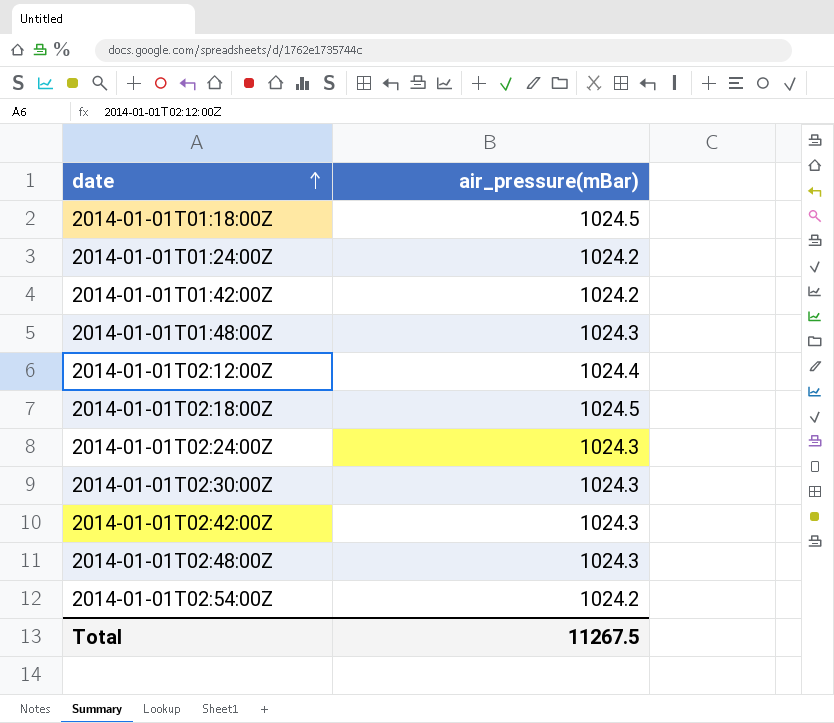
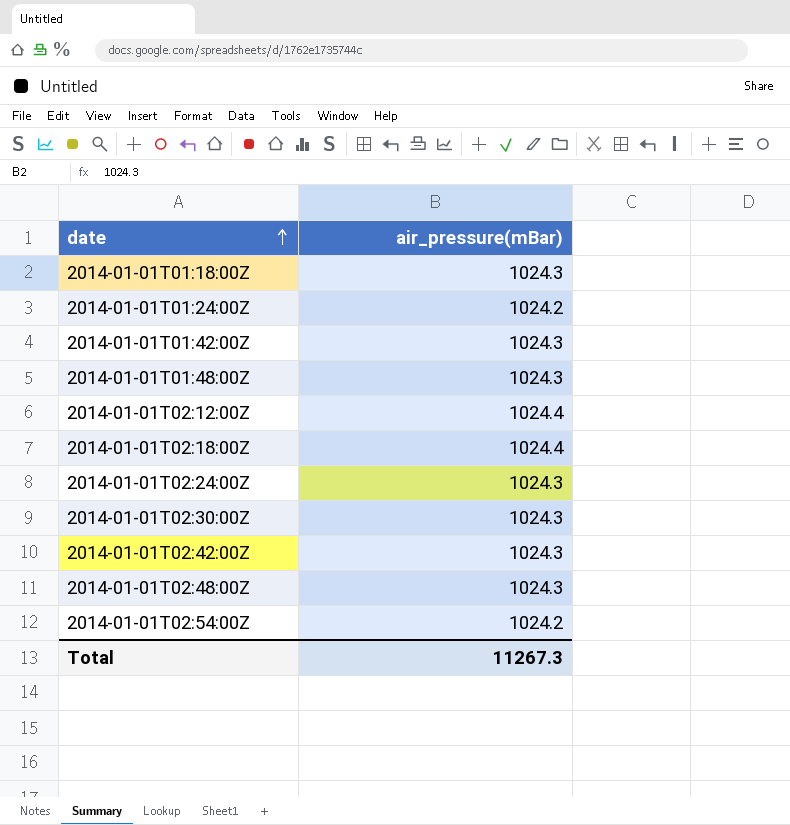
2014-01-01T01:18:00Z | air_pressure(mBar): 1024.5 -> 1024.3
2014-01-01T01:42:00Z | air_pressure(mBar): 1024.2 -> 1024.3
2014-01-01T02:18:00Z | air_pressure(mBar): 1024.5 -> 1024.4
Total | air_pressure(mBar): 11267.5 -> 11267.3

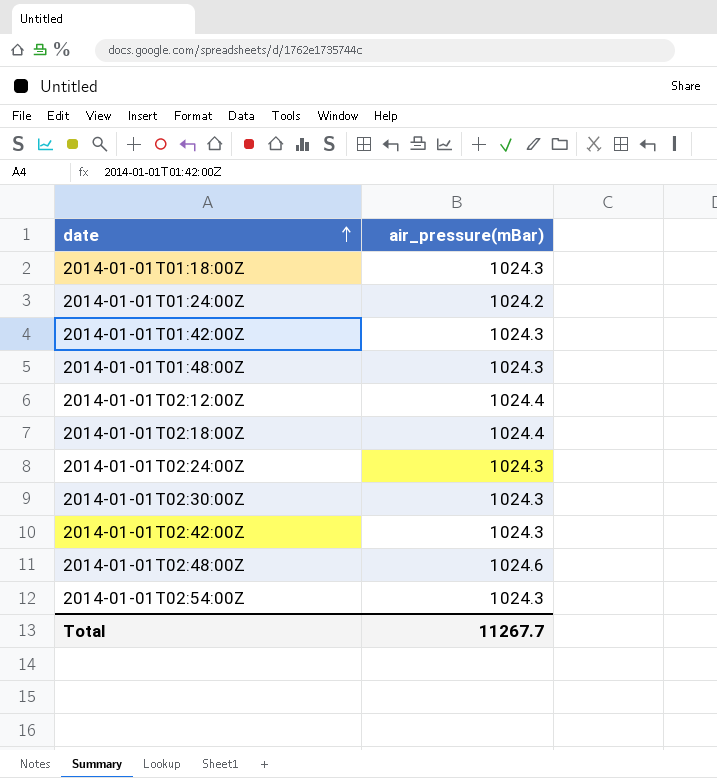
2014-01-01T02:48:00Z | air_pressure(mBar): 1024.3 -> 1024.6
2014-01-01T02:54:00Z | air_pressure(mBar): 1024.2 -> 1024.3
Total | air_pressure(mBar): 11267.3 -> 11267.7

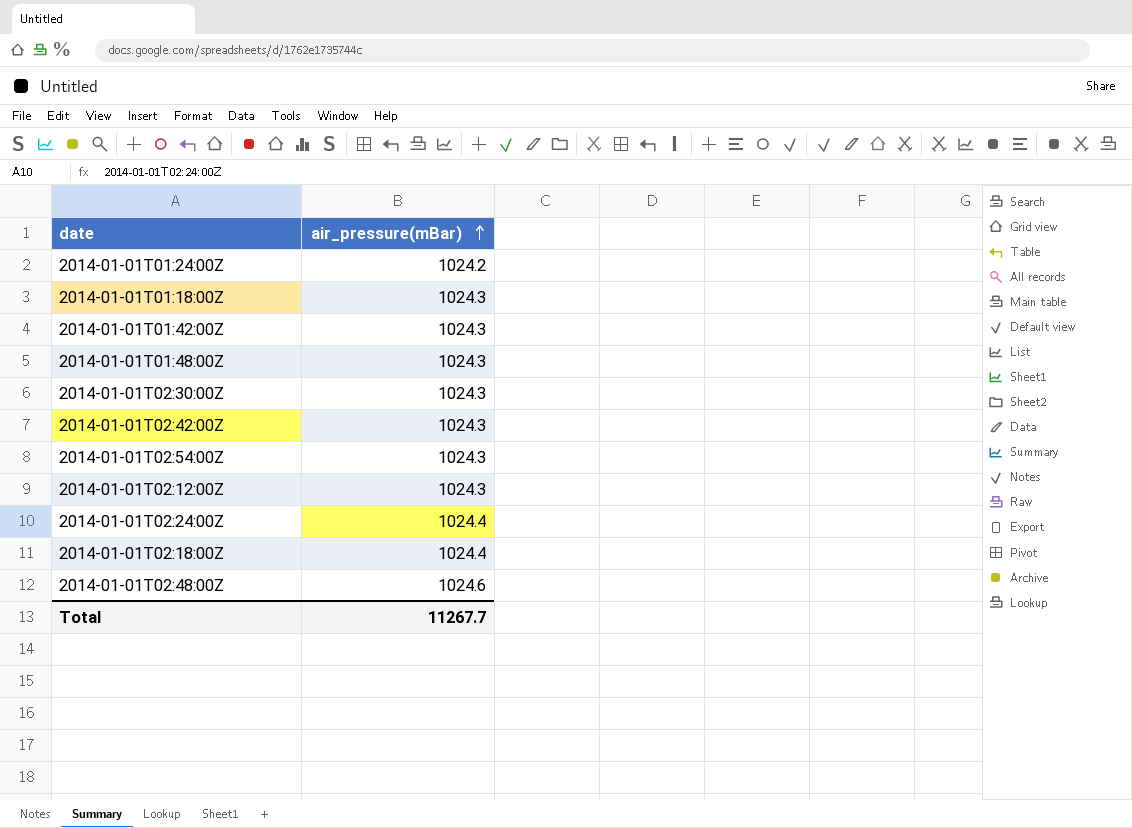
row order: date ascending -> air_pressure(mBar) ascending
2014-01-01T02:12:00Z | air_pressure(mBar): 1024.4 -> 1024.3
2014-01-01T02:24:00Z | air_pressure(mBar): 1024.3 -> 1024.4

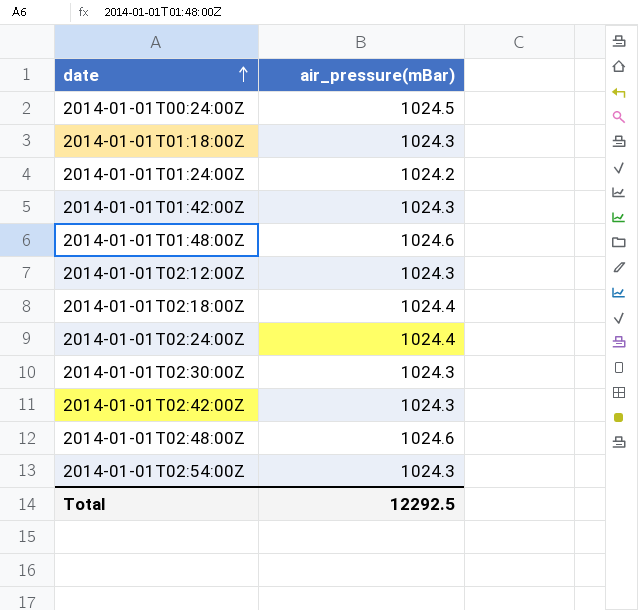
row order: air_pressure(mBar) ascending -> date ascending
row 2014-01-01T00:24:00Z: none -> 1024.5
2014-01-01T01:48:00Z | air_pressure(mBar): 1024.3 -> 1024.6
Total | air_pressure(mBar): 11267.7 -> 12292.5

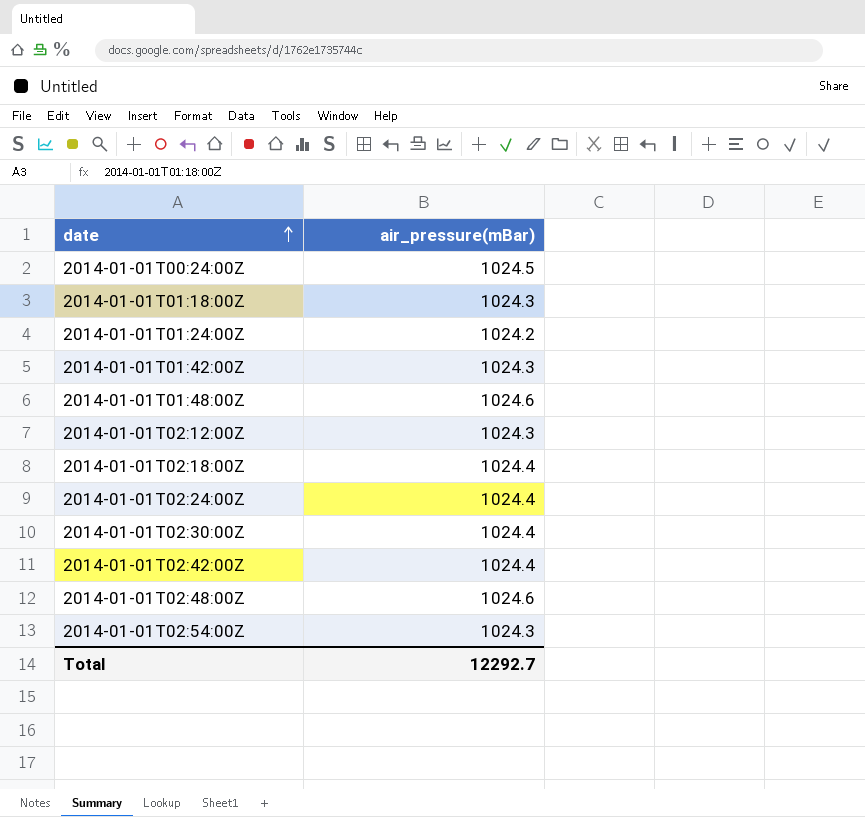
2014-01-01T02:30:00Z | air_pressure(mBar): 1024.3 -> 1024.4
2014-01-01T02:42:00Z | air_pressure(mBar): 1024.3 -> 1024.4
Total | air_pressure(mBar): 12292.5 -> 12292.7

